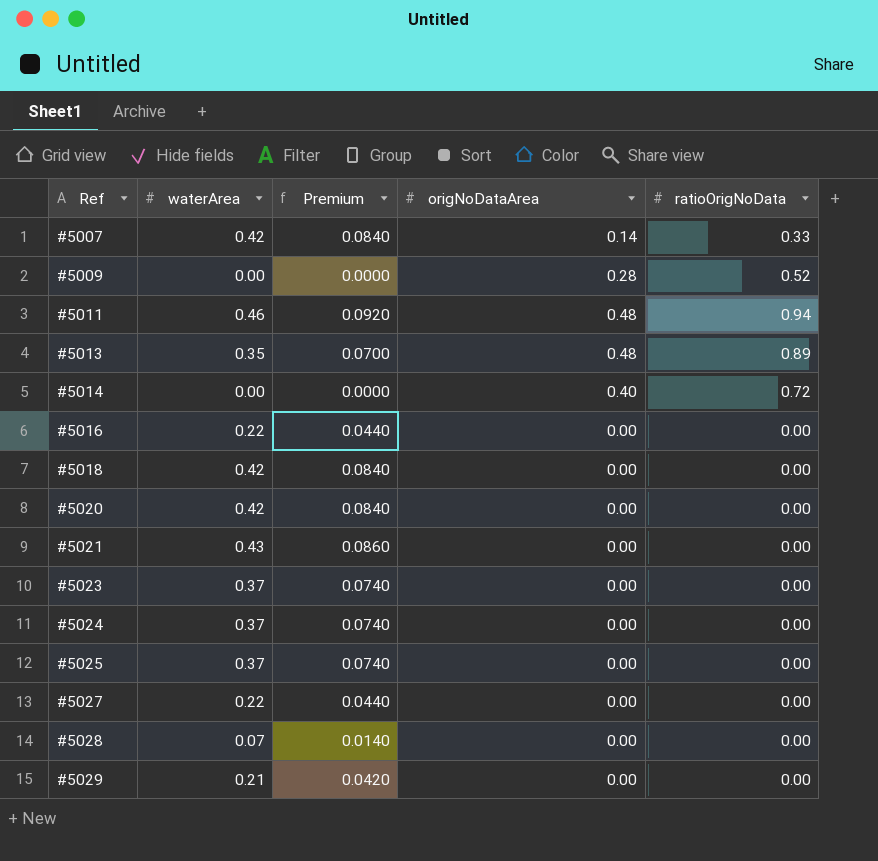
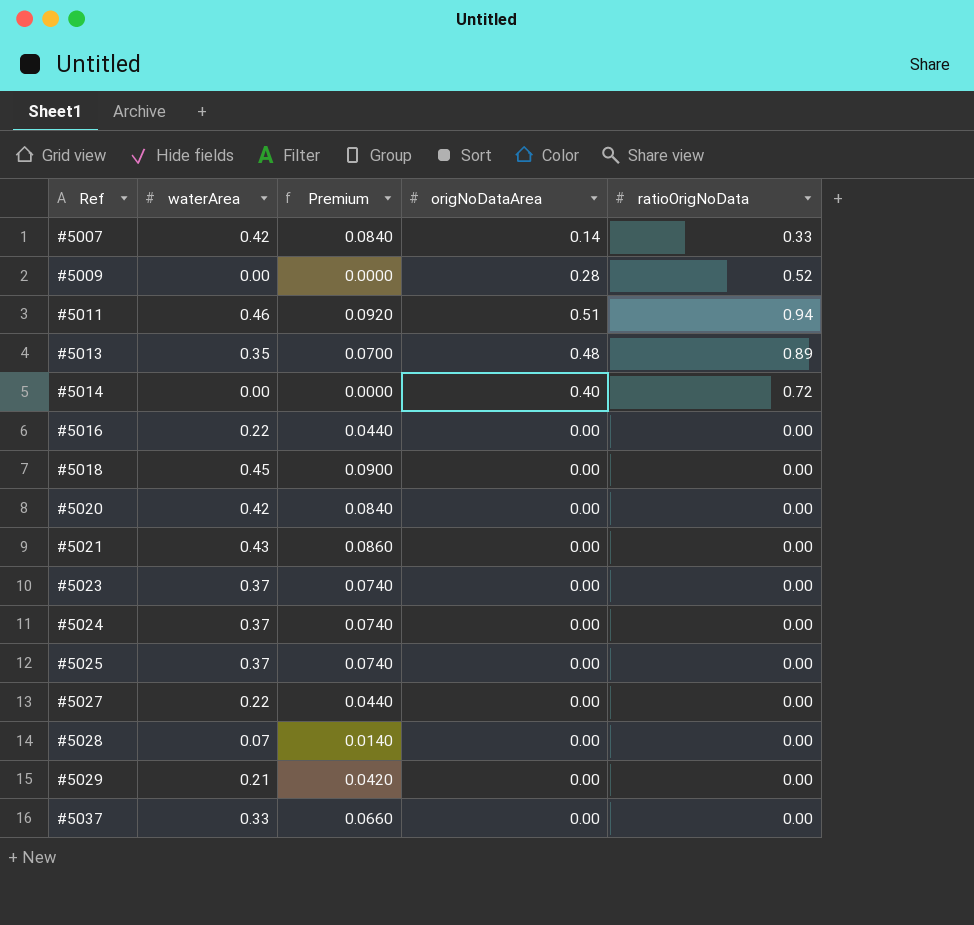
#5011 | origNoDataArea: 0.48 -> 0.51
#5018 | waterArea: 0.42 -> 0.45
#5018 | Premium: 0.0840 -> 0.0900
row #5037: none -> 0.33 | 0.0660 | 0.00 | 0.00

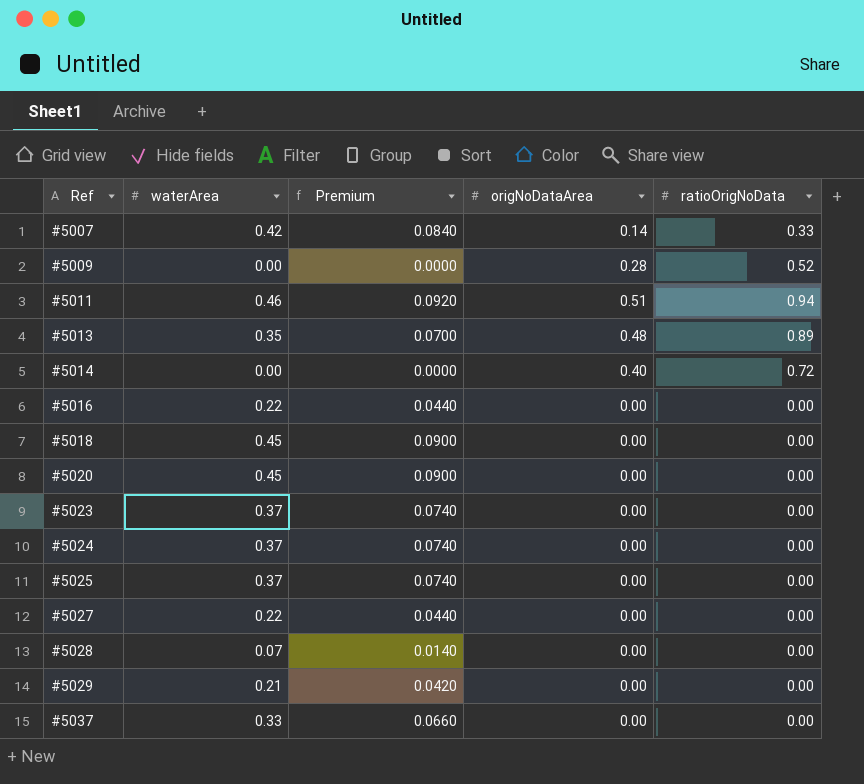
row #5021: 0.43 | 0.0860 | 0.00 | 0.00 -> none
#5020 | waterArea: 0.42 -> 0.45
#5020 | Premium: 0.0840 -> 0.0900

